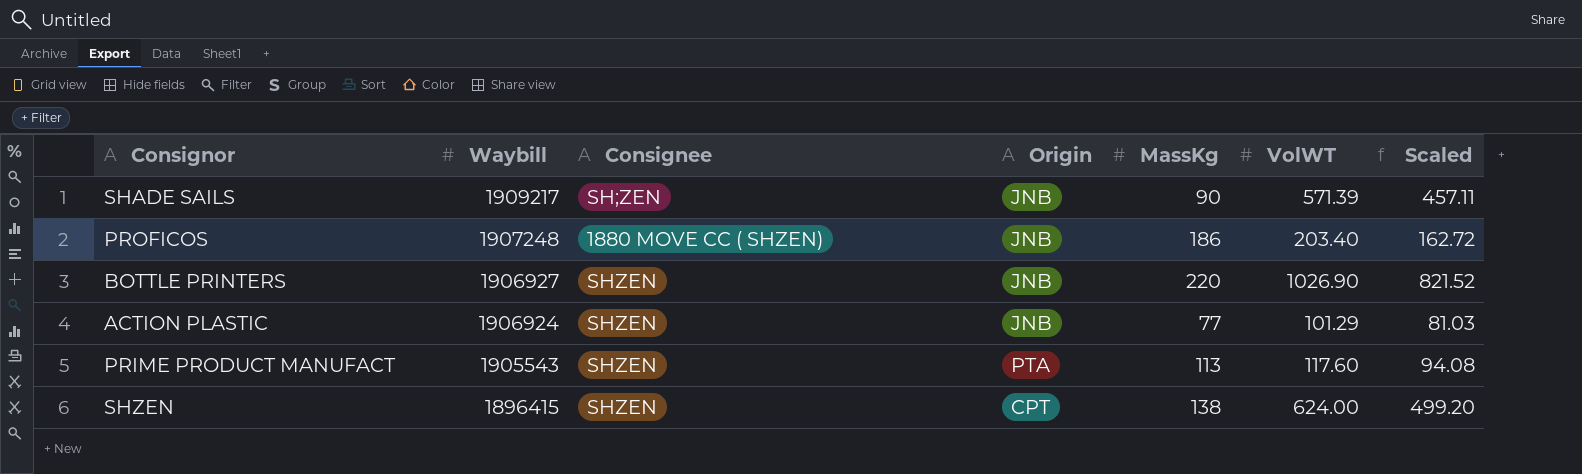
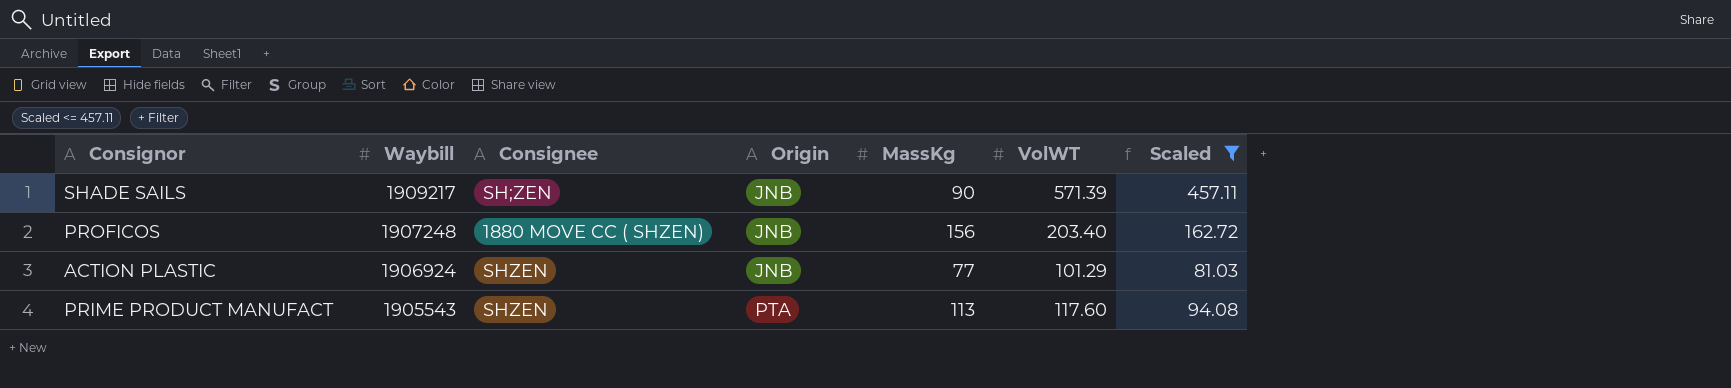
filter: none -> Scaled <= 457.11
PROFICOS | MassKg: 186 -> 156

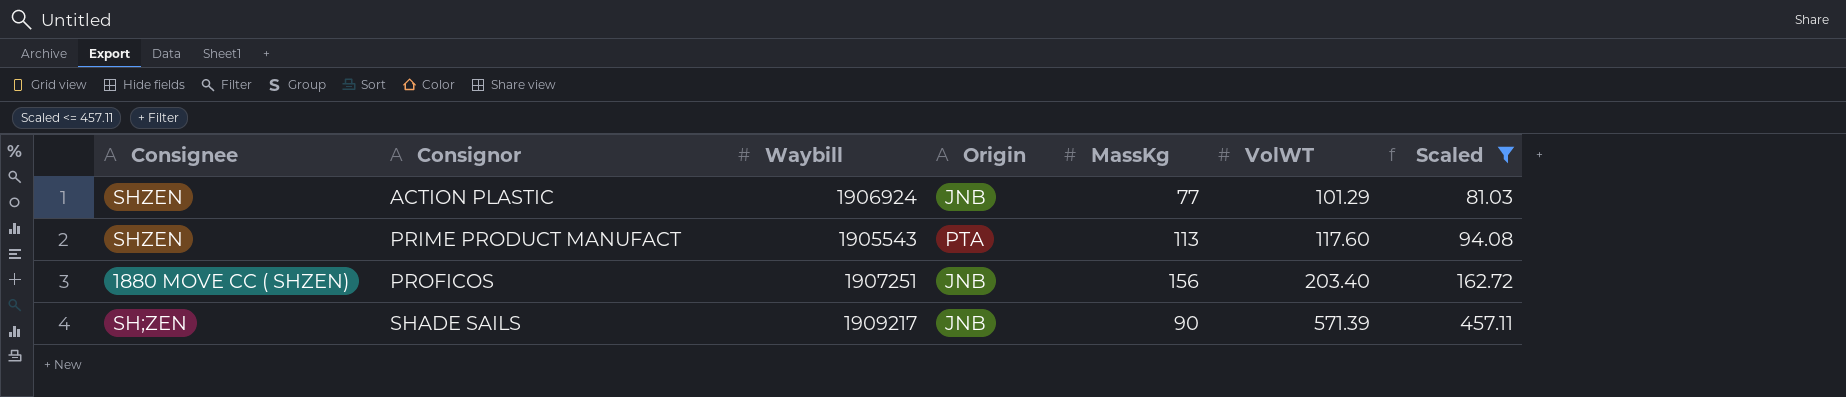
row order: Waybill descending -> Consignor ascending
column Consignee | position: 3 -> 1
PROFICOS | Waybill: 1907248 -> 1907251

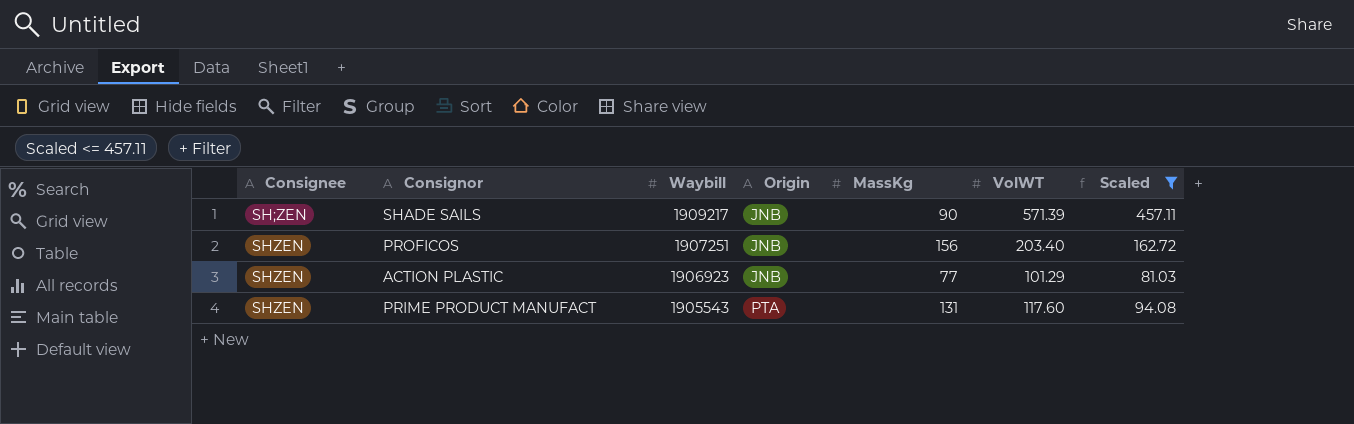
row order: Consignor ascending -> Consignee ascending
PROFICOS | Consignee: 1880 MOVE CC ( SHZEN) -> SHZEN
ACTION PLASTIC | Waybill: 1906924 -> 1906923
PRIME PRODUCT MANUFACT | MassKg: 113 -> 131

